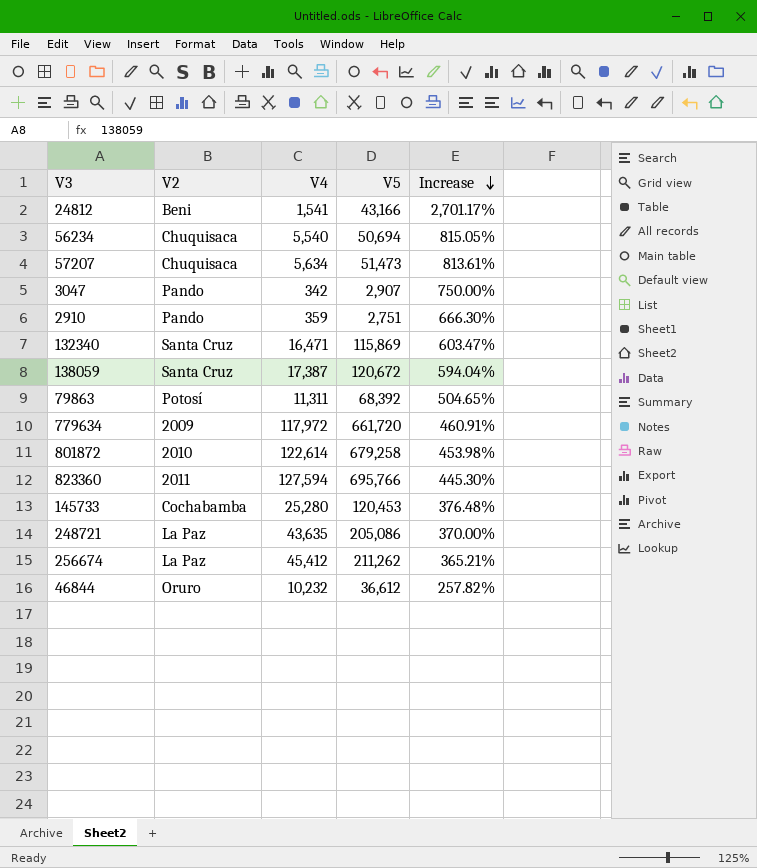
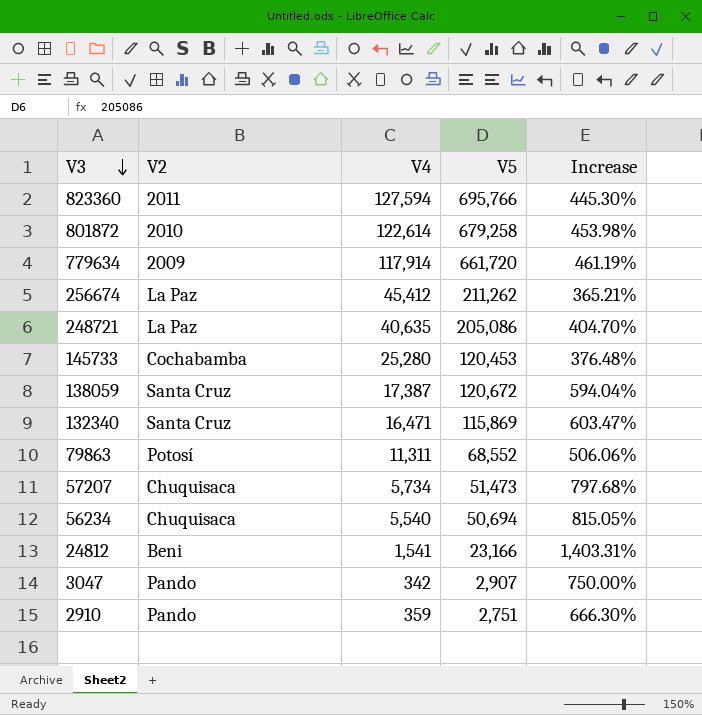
row order: Increase descending -> V3 descending
row 46844: Oruro | 10,232 | 36,612 | 257.82% -> none
779634 | V4: 117,972 -> 117,914
779634 | Increase: 460.91% -> 461.19%
248721 | V4: 43,635 -> 40,635
248721 | Increase: 370.00% -> 404.70%
79863 | V5: 68,392 -> 68,552
79863 | Increase: 504.65% -> 506.06%
57207 | V4: 5,634 -> 5,734
57207 | Increase: 813.61% -> 797.68%
24812 | V5: 43,166 -> 23,166
24812 | Increase: 2,701.17% -> 1,403.31%

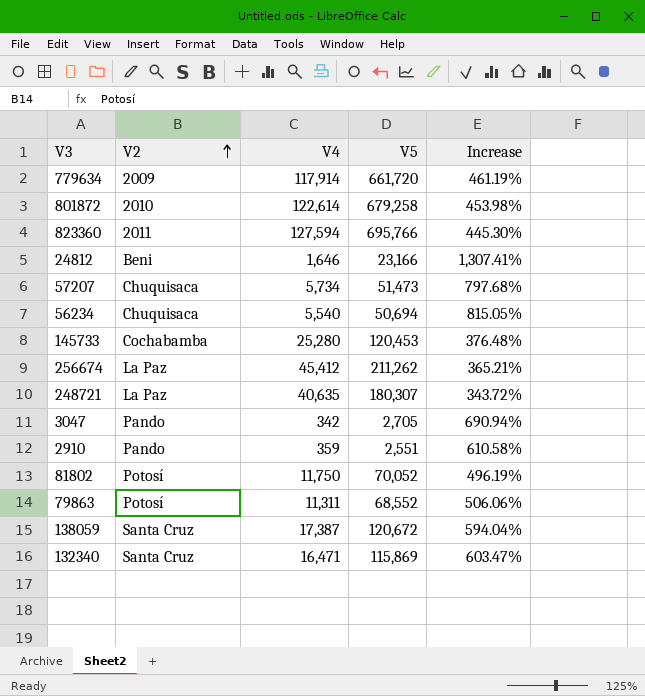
row order: V3 descending -> V2 ascending
24812 | V4: 1,541 -> 1,646
24812 | Increase: 1,403.31% -> 1,307.41%
248721 | V5: 205,086 -> 180,307
248721 | Increase: 404.70% -> 343.72%
3047 | V5: 2,907 -> 2,705
3047 | Increase: 750.00% -> 690.94%
2910 | V5: 2,751 -> 2,551
2910 | Increase: 666.30% -> 610.58%
row 81802: none -> Potosí | 11,750 | 70,052 | 496.19%

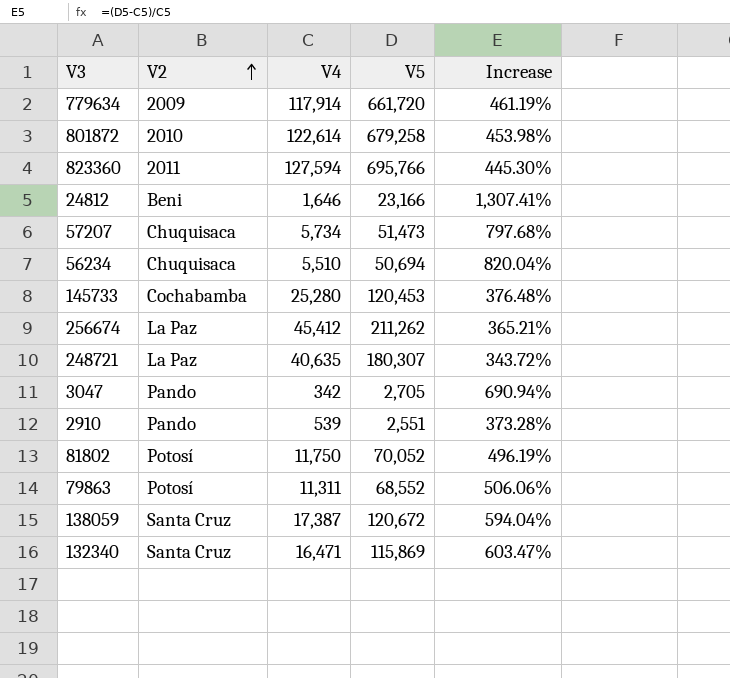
56234 | V4: 5,540 -> 5,510
56234 | Increase: 815.05% -> 820.04%
2910 | V4: 359 -> 539
2910 | Increase: 610.58% -> 373.28%

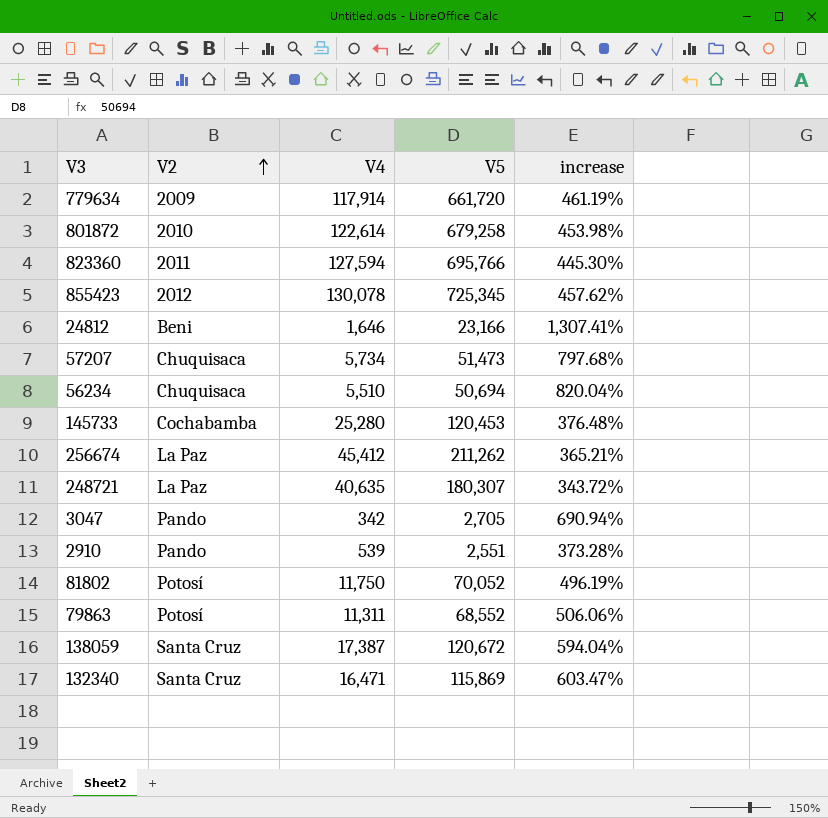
column name: Increase -> increase
row 855423: none -> 2012 | 130,078 | 725,345 | 457.62%

